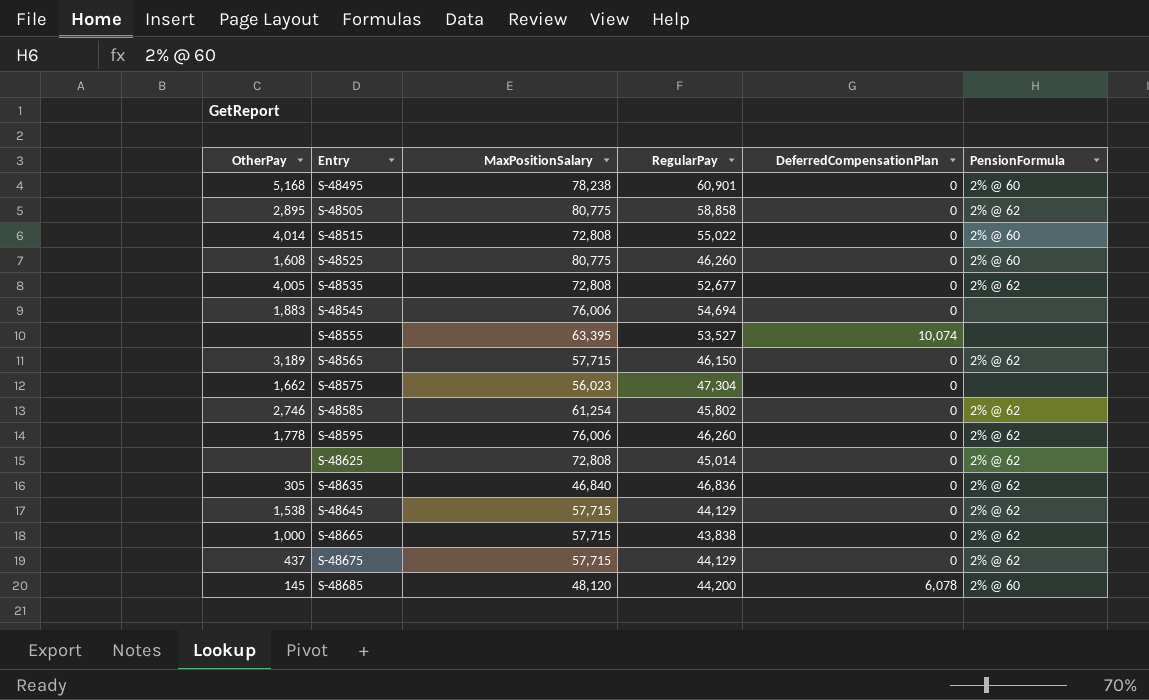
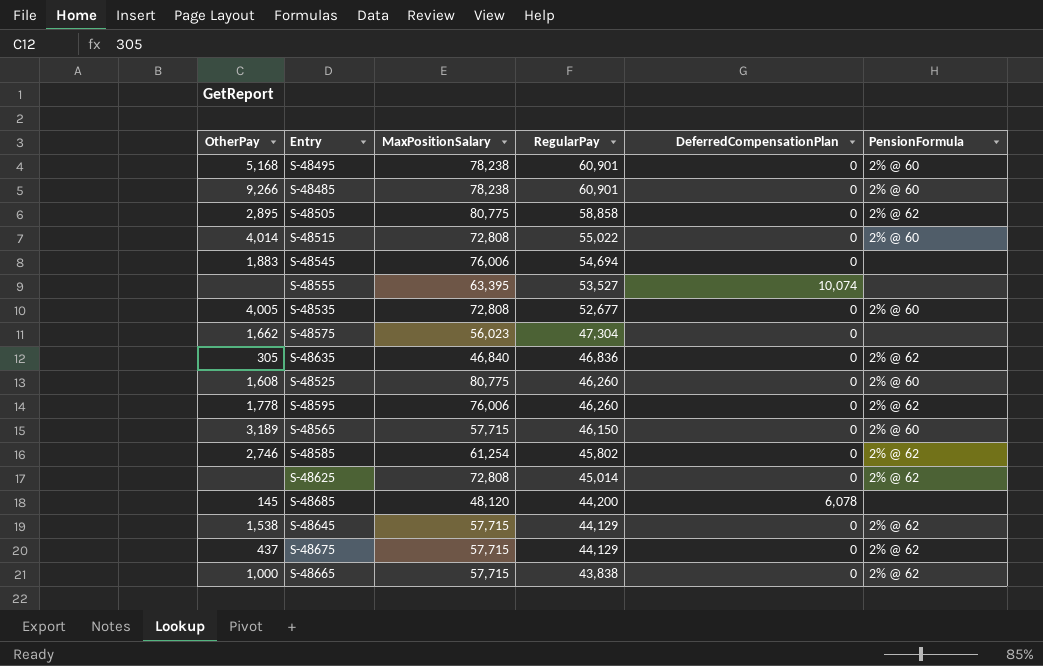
row order: Entry ascending -> RegularPay descending
row S-48485: none -> 9,266 | 78,238 | 60,901 | 0 | 2% @ 60
S-48535 | PensionFormula: 2% @ 62 -> 2% @ 60
S-48565 | PensionFormula: 2% @ 62 -> 2% @ 60
S-48685 | PensionFormula: 2% @ 60 -> none

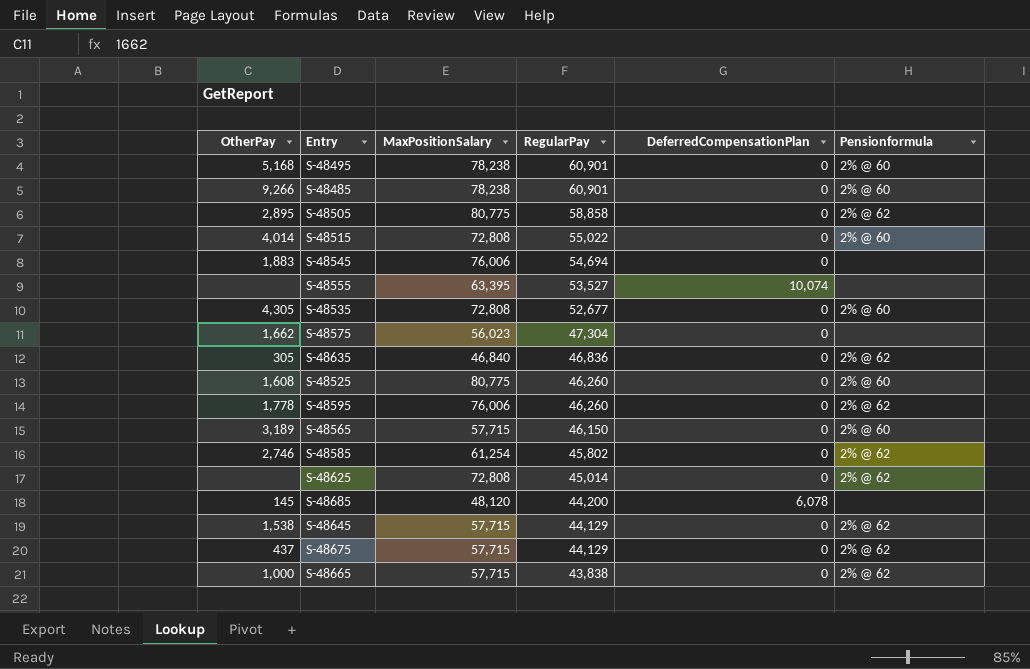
column name: PensionFormula -> Pensionformula
S-48535 | OtherPay: 4,005 -> 4,305

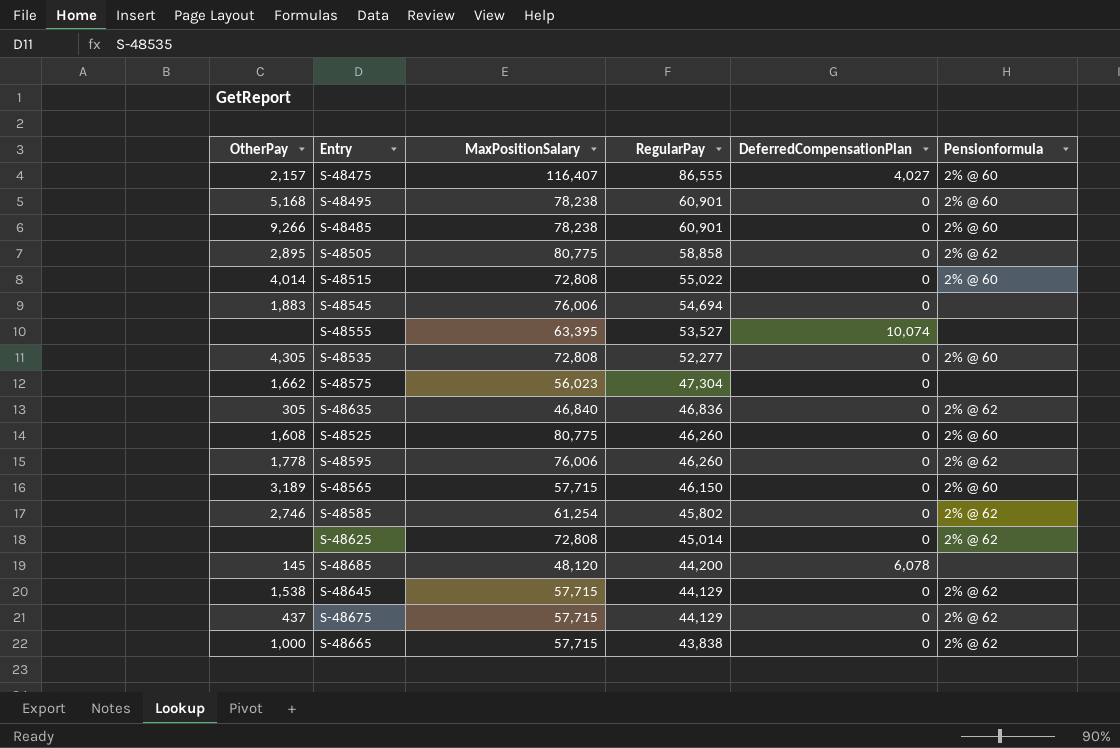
row S-48475: none -> 2,157 | 116,407 | 86,555 | 4,027 | 2% @ 60
S-48535 | RegularPay: 52,677 -> 52,277

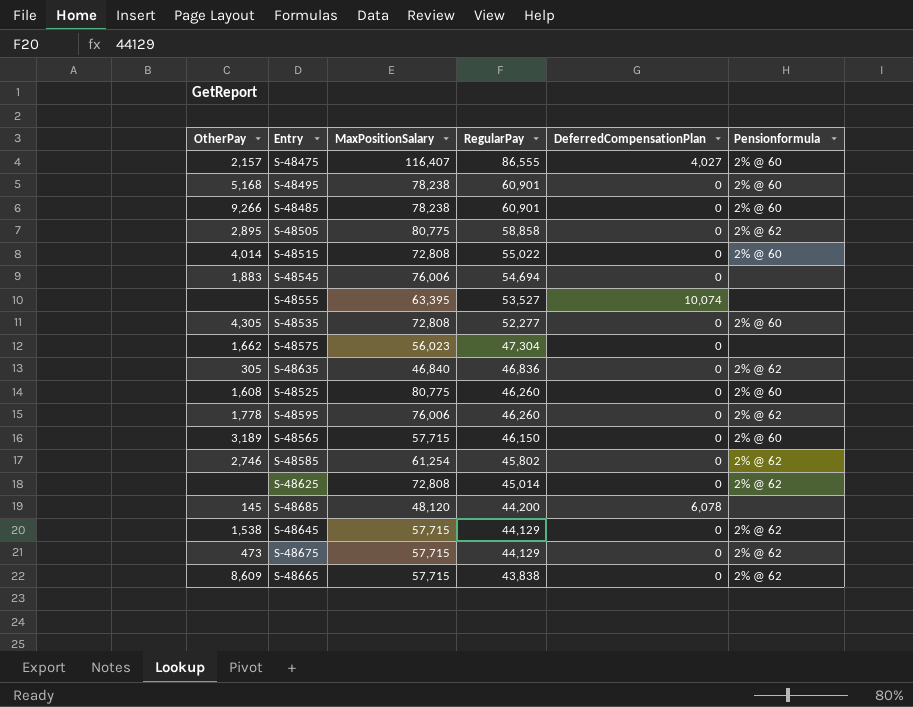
S-48675 | OtherPay: 437 -> 473
S-48665 | OtherPay: 1,000 -> 8,609

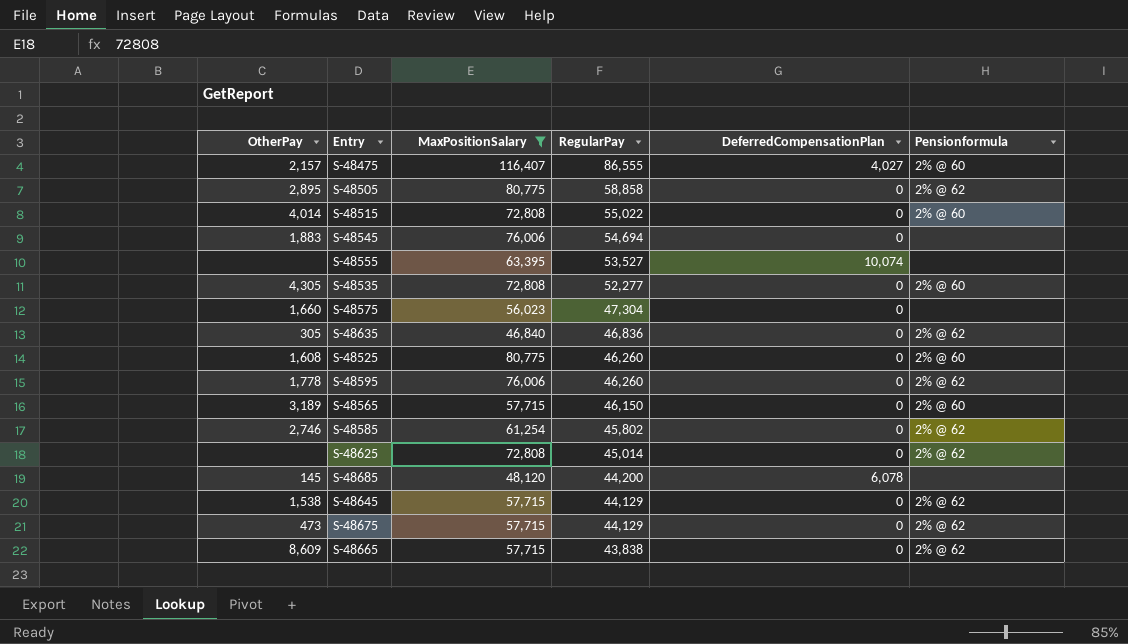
filter: none -> MaxPositionSalary != 78,238
S-48575 | OtherPay: 1,662 -> 1,660

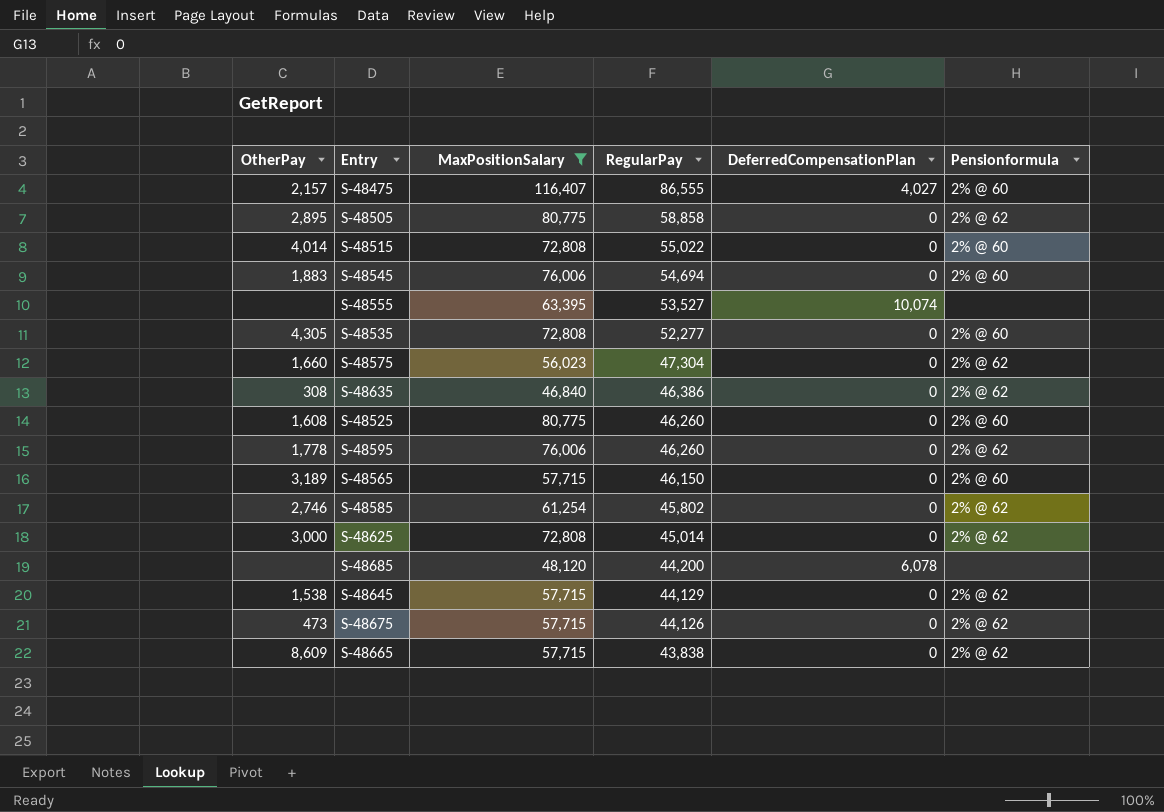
S-48545 | Pensionformula: none -> 2% @ 60
S-48575 | Pensionformula: none -> 2% @ 62
S-48635 | OtherPay: 305 -> 308
S-48635 | RegularPay: 46,836 -> 46,386
S-48625 | OtherPay: none -> 3,000
S-48685 | OtherPay: 145 -> none
S-48675 | RegularPay: 44,129 -> 44,126

